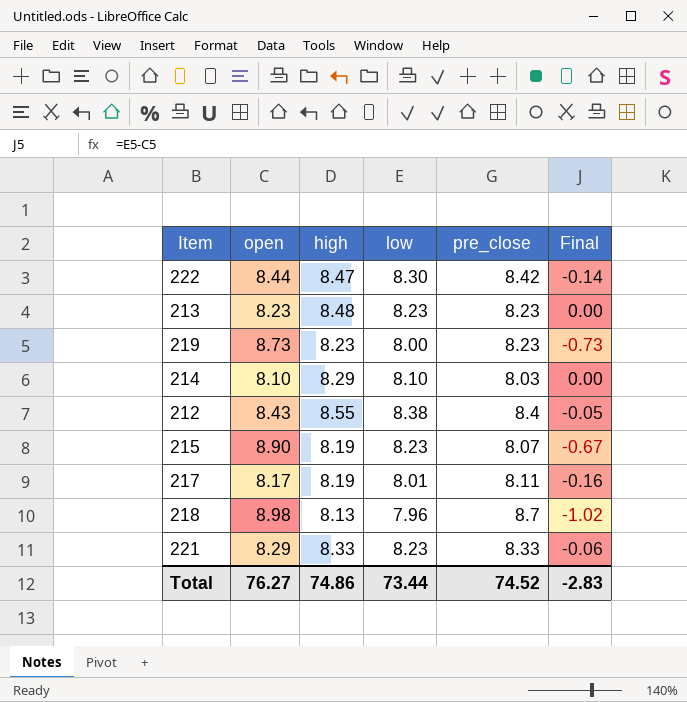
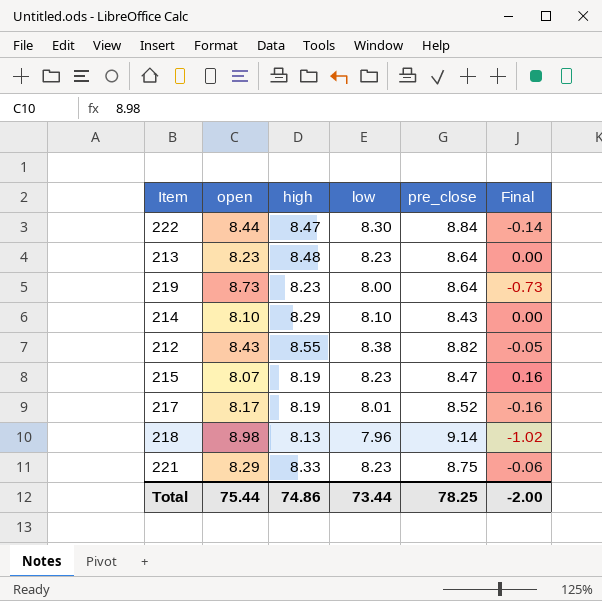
222 | pre_close: 8.42 -> 8.84
213 | pre_close: 8.23 -> 8.64
219 | pre_close: 8.23 -> 8.64
214 | pre_close: 8.03 -> 8.43
212 | pre_close: 8.4 -> 8.82
215 | open: 8.90 -> 8.07
215 | pre_close: 8.07 -> 8.47
215 | Final: -0.67 -> 0.16
217 | pre_close: 8.11 -> 8.52
218 | pre_close: 8.7 -> 9.14
221 | pre_close: 8.33 -> 8.75
Total | open: 76.27 -> 75.44
Total | pre_close: 74.52 -> 78.25
Total | Final: -2.83 -> -2.00

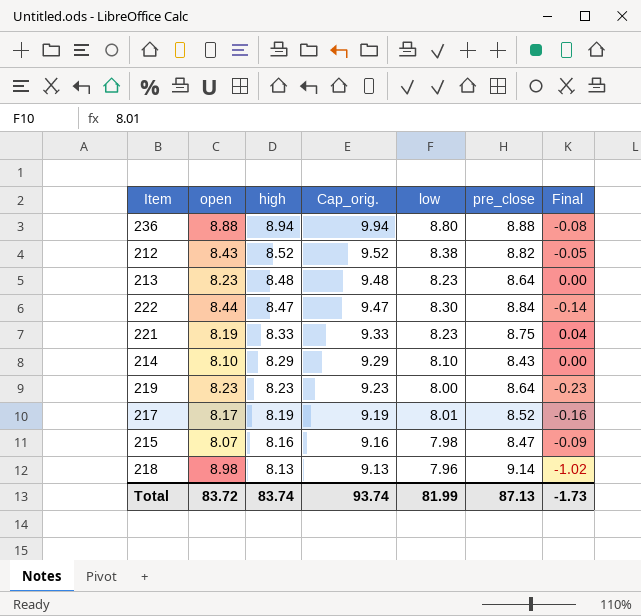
row order: none -> high descending
column Cap_orig. | formula: none -> [high] + 1
row 236: none -> 8.88 | 8.94 | 9.94 | 8.80 | 8.88 | -0.08
212 | high: 8.55 -> 8.52
221 | open: 8.29 -> 8.19
221 | Final: -0.06 -> 0.04
219 | open: 8.73 -> 8.23
219 | Final: -0.73 -> -0.23
215 | high: 8.19 -> 8.16
215 | low: 8.23 -> 7.98
215 | Final: 0.16 -> -0.09
Total | open: 75.44 -> 83.72
Total | high: 74.86 -> 83.74
Total | low: 73.44 -> 81.99
Total | pre_close: 78.25 -> 87.13
Total | Final: -2.00 -> -1.73

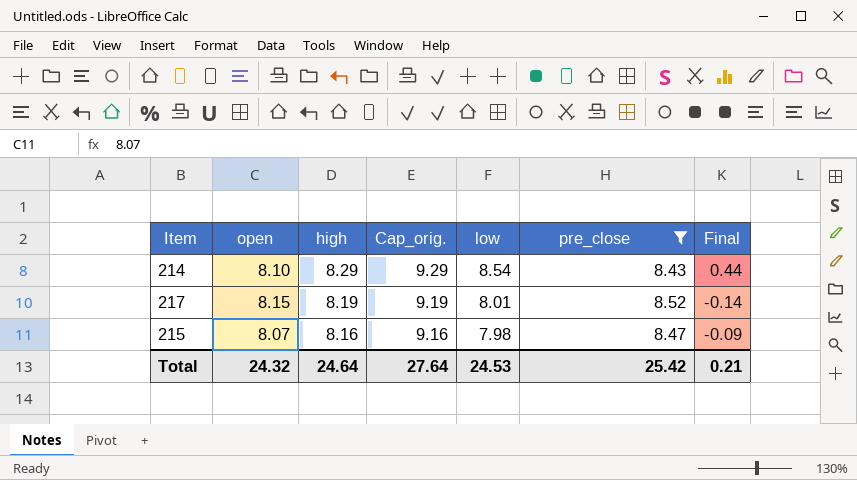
filter: none -> pre_close <= 8.52
214 | low: 8.10 -> 8.54
214 | Final: 0.00 -> 0.44
217 | open: 8.17 -> 8.15
217 | Final: -0.16 -> -0.14
Total | open: 83.72 -> 24.32
Total | high: 83.74 -> 24.64
Total | Cap_orig.: 93.74 -> 27.64
Total | low: 81.99 -> 24.53
Total | pre_close: 87.13 -> 25.42
Total | Final: -1.73 -> 0.21

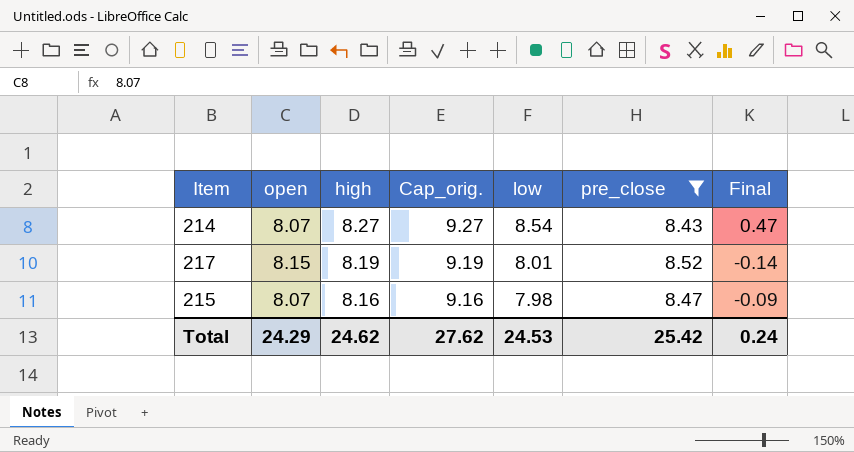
214 | open: 8.10 -> 8.07
214 | high: 8.29 -> 8.27
214 | Cap_orig.: 9.29 -> 9.27
214 | Final: 0.44 -> 0.47
Total | open: 24.32 -> 24.29
Total | high: 24.64 -> 24.62
Total | Cap_orig.: 27.64 -> 27.62
Total | Final: 0.21 -> 0.24

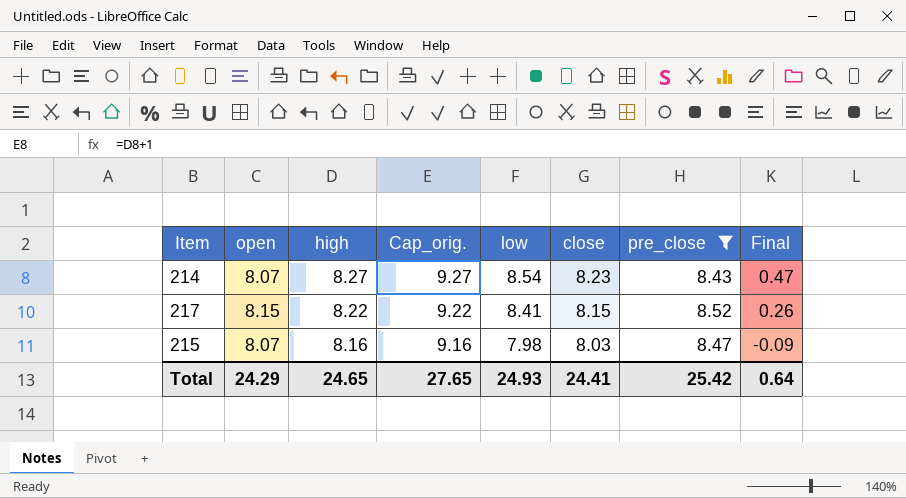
column close | position: none -> 6
217 | high: 8.19 -> 8.22
217 | Cap_orig.: 9.19 -> 9.22
217 | low: 8.01 -> 8.41
217 | Final: -0.14 -> 0.26
Total | high: 24.62 -> 24.65
Total | Cap_orig.: 27.62 -> 27.65
Total | low: 24.53 -> 24.93
Total | Final: 0.24 -> 0.64

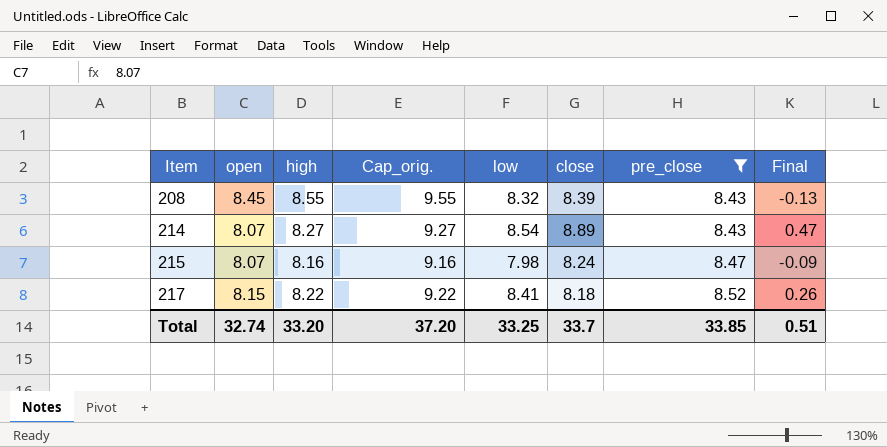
row order: high descending -> Item ascending
row 208: none -> 8.45 | 8.55 | 9.55 | 8.32 | 8.39 | 8.43 | -0.13
214 | close: 8.23 -> 8.89
215 | close: 8.03 -> 8.24
217 | close: 8.15 -> 8.18
Total | open: 24.29 -> 32.74
Total | high: 24.65 -> 33.20
Total | Cap_orig.: 27.65 -> 37.20
Total | low: 24.93 -> 33.25
Total | close: 24.41 -> 33.7
Total | pre_close: 25.42 -> 33.85
Total | Final: 0.64 -> 0.51

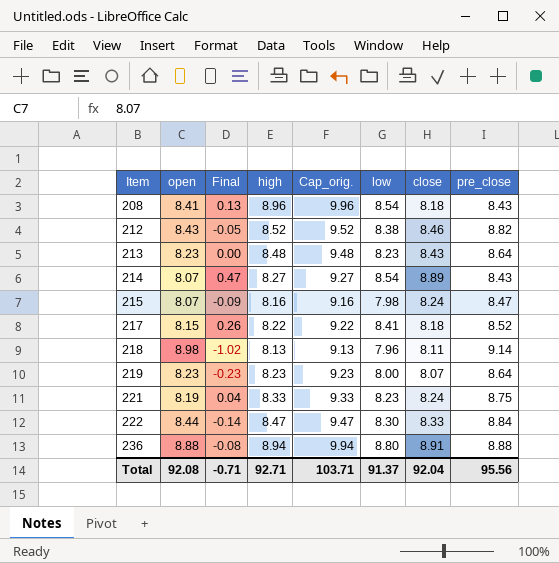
filter: pre_close <= 8.52 -> none
column Final | position: 8 -> 3
208 | open: 8.45 -> 8.41
208 | Final: -0.13 -> 0.13
208 | high: 8.55 -> 8.96
208 | Cap_orig.: 9.55 -> 9.96
208 | low: 8.32 -> 8.54
208 | close: 8.39 -> 8.18
Total | open: 32.74 -> 92.08
Total | Final: 0.51 -> -0.71
Total | high: 33.20 -> 92.71
Total | Cap_orig.: 37.20 -> 103.71
Total | low: 33.25 -> 91.37
Total | close: 33.7 -> 92.04
Total | pre_close: 33.85 -> 95.56

